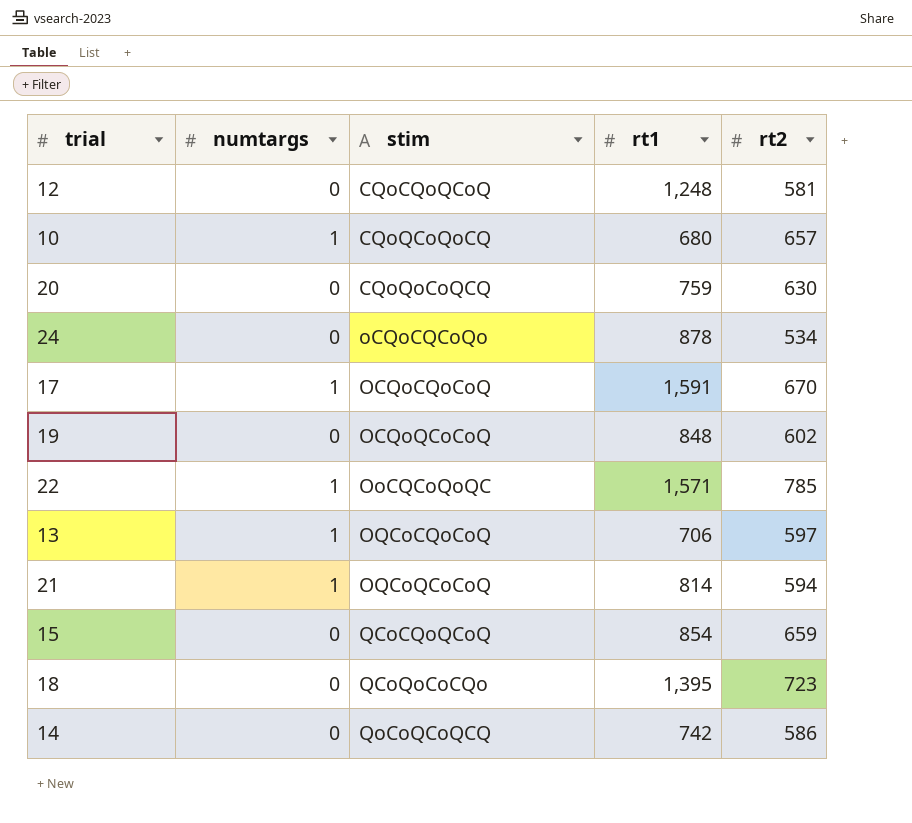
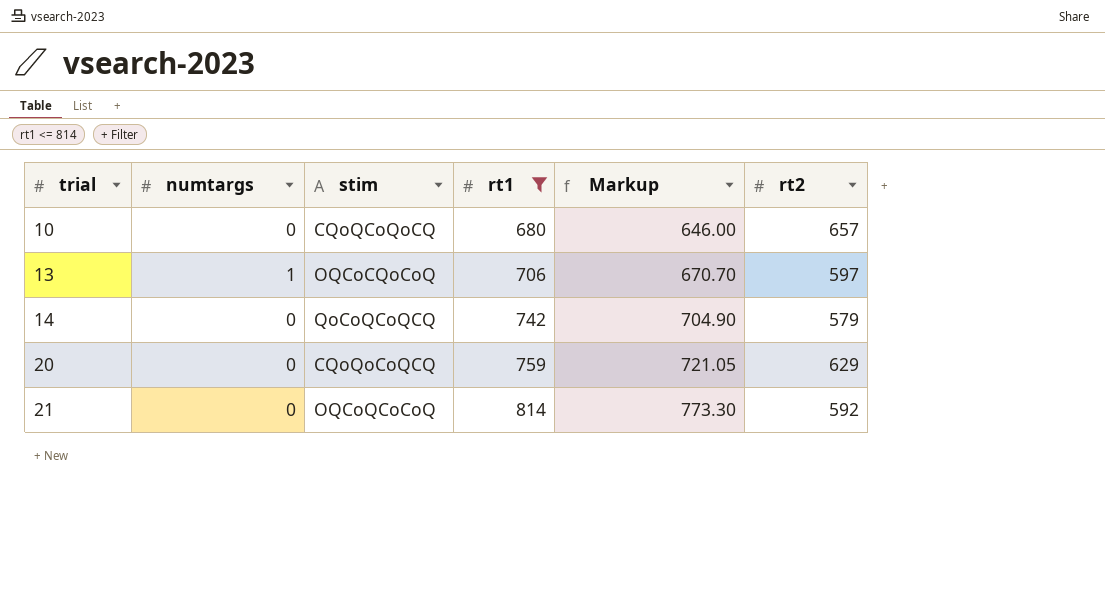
filter: none -> rt1 <= 814
row order: stim ascending -> trial ascending
column Markup | formula: none -> [rt1] * 0.95
10 | numtargs: 1 -> 0
14 | rt2: 586 -> 579
20 | rt2: 630 -> 629
21 | numtargs: 1 -> 0
21 | rt2: 594 -> 592

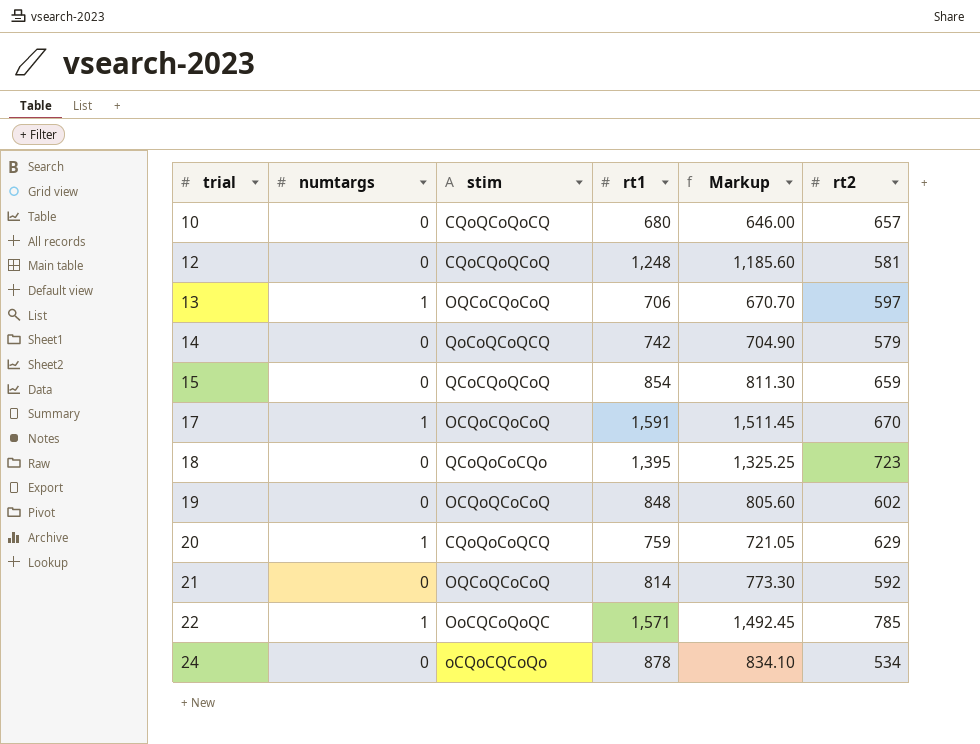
filter: rt1 <= 814 -> none
20 | numtargs: 0 -> 1

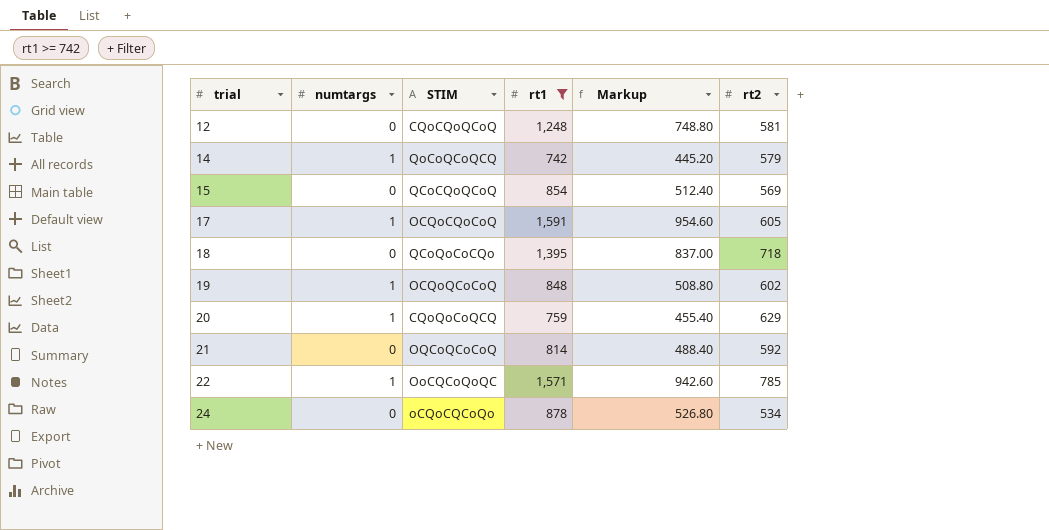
filter: none -> rt1 >= 742
column name: stim -> STIM
column Markup | formula: [rt1] * 0.95 -> [rt1] * 0.6
14 | numtargs: 0 -> 1
15 | rt2: 659 -> 569
17 | rt2: 670 -> 605
18 | rt2: 723 -> 718
19 | numtargs: 0 -> 1

